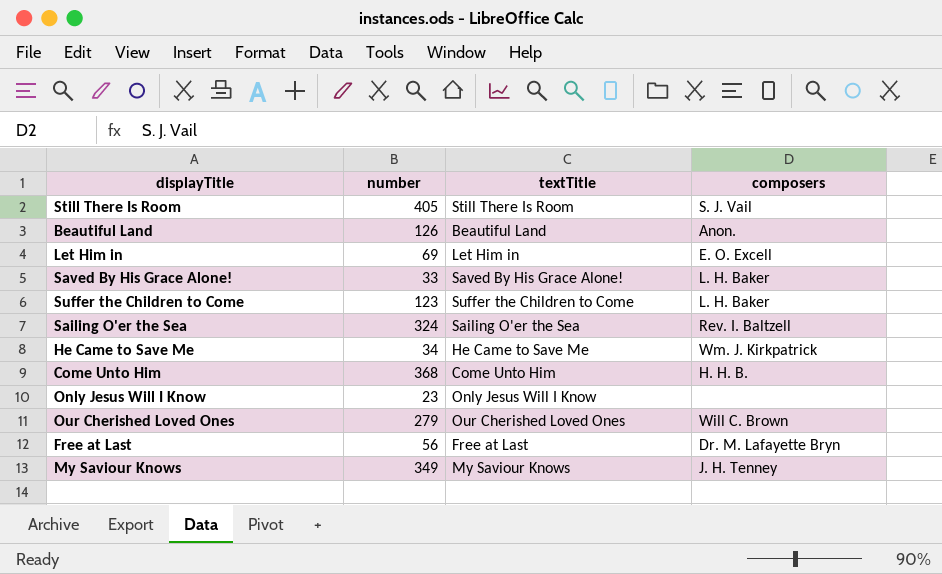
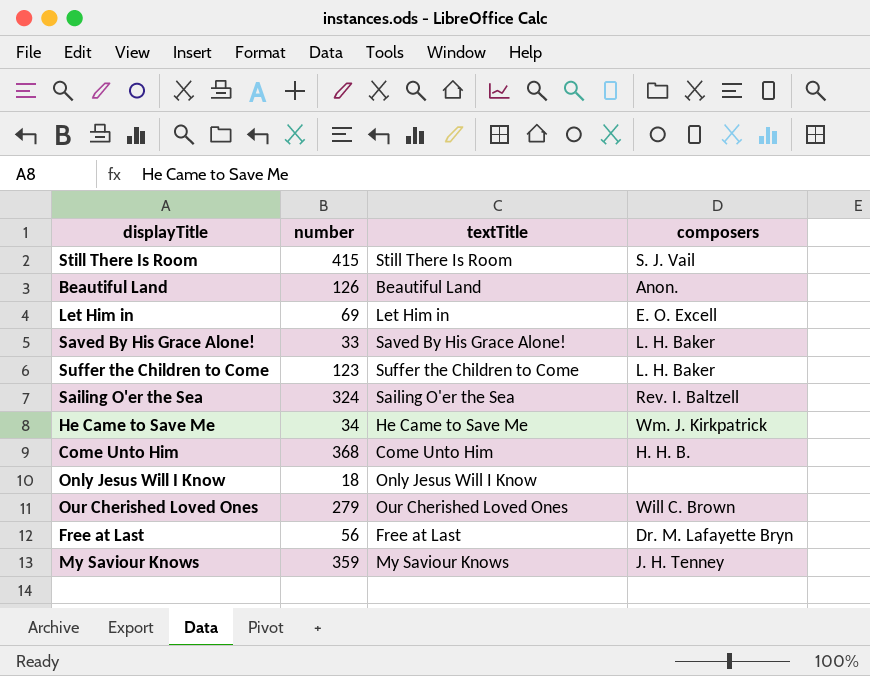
Still There Is Room | number: 405 -> 415
Only Jesus Will I Know | number: 23 -> 18
My Saviour Knows | number: 349 -> 359

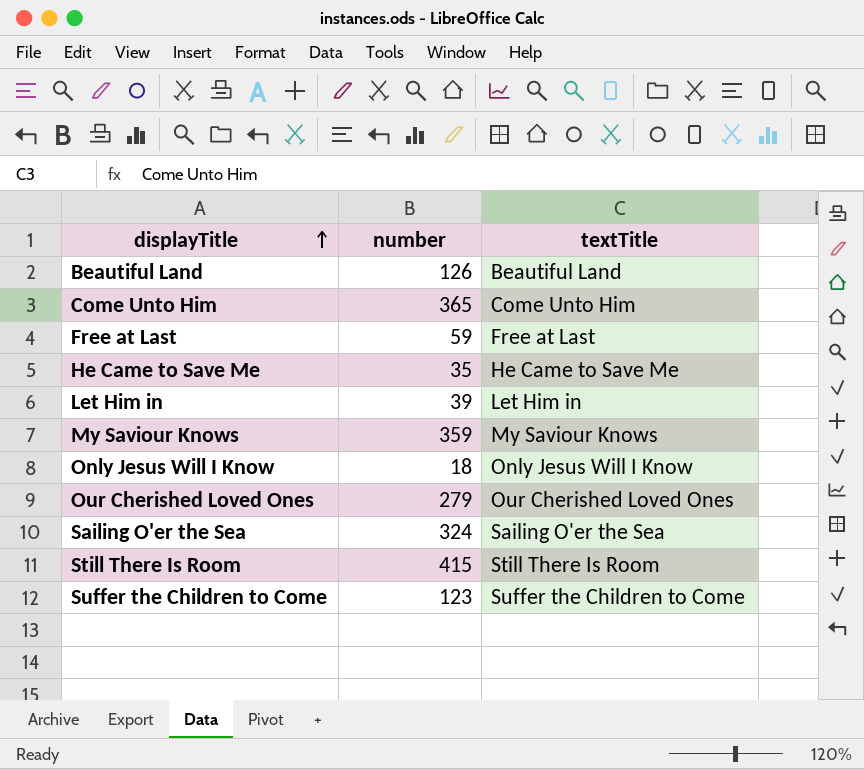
row order: none -> displayTitle ascending
column composers | position: 4 -> none
row Saved By His Grace Alone!: 33 | Saved By His Grace Alone! | L. H. Baker -> none
Come Unto Him | number: 368 -> 365
Free at Last | number: 56 -> 59
He Came to Save Me | number: 34 -> 35
Let Him in | number: 69 -> 39

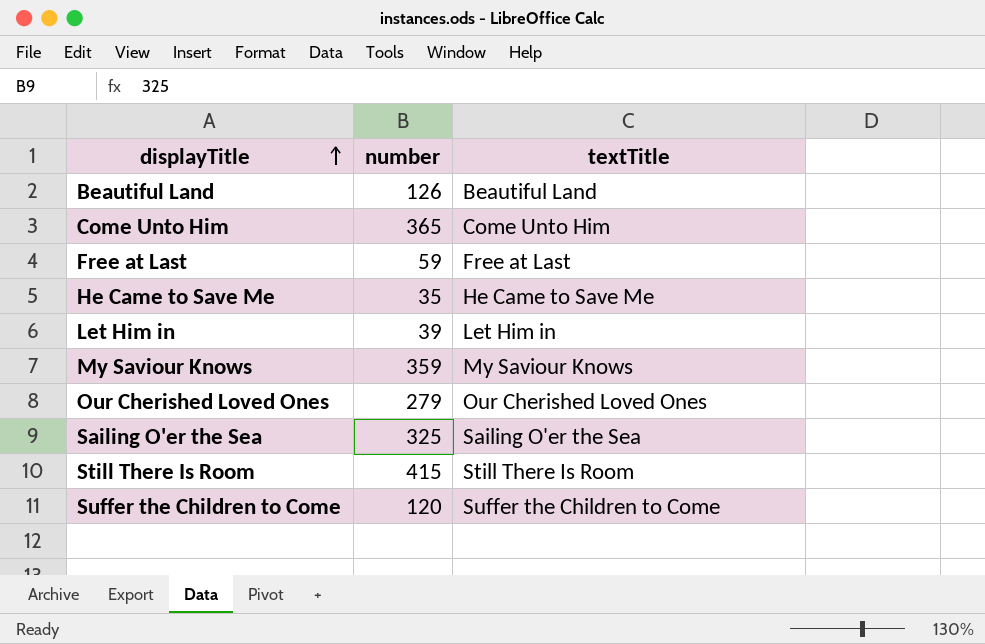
row Only Jesus Will I Know: 18 | Only Jesus Will I Know -> none
Sailing O'er the Sea | number: 324 -> 325
Suffer the Children to Come | number: 123 -> 120

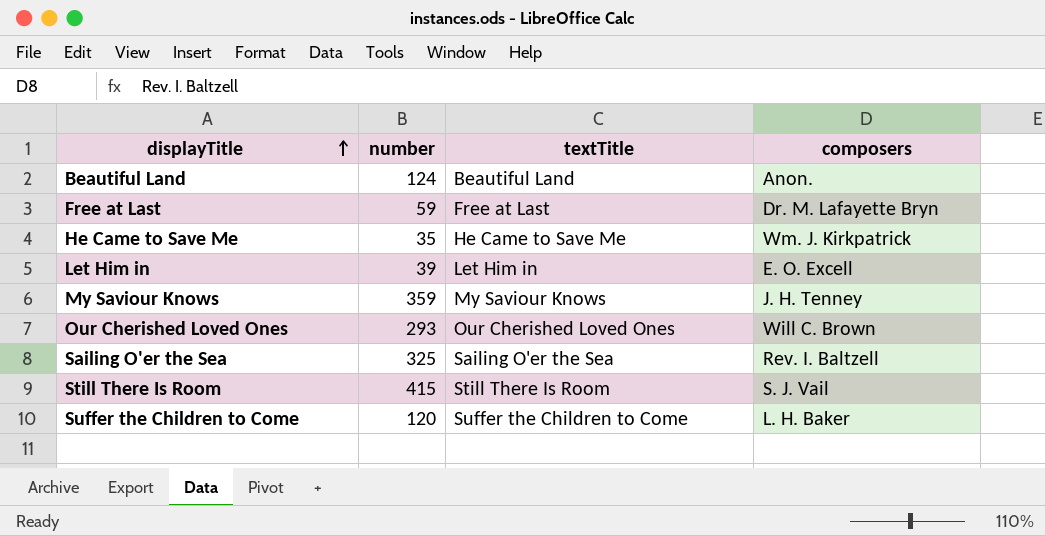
column composers | position: none -> 4
row Come Unto Him: 365 | Come Unto Him -> none
Beautiful Land | number: 126 -> 124
Our Cherished Loved Ones | number: 279 -> 293

